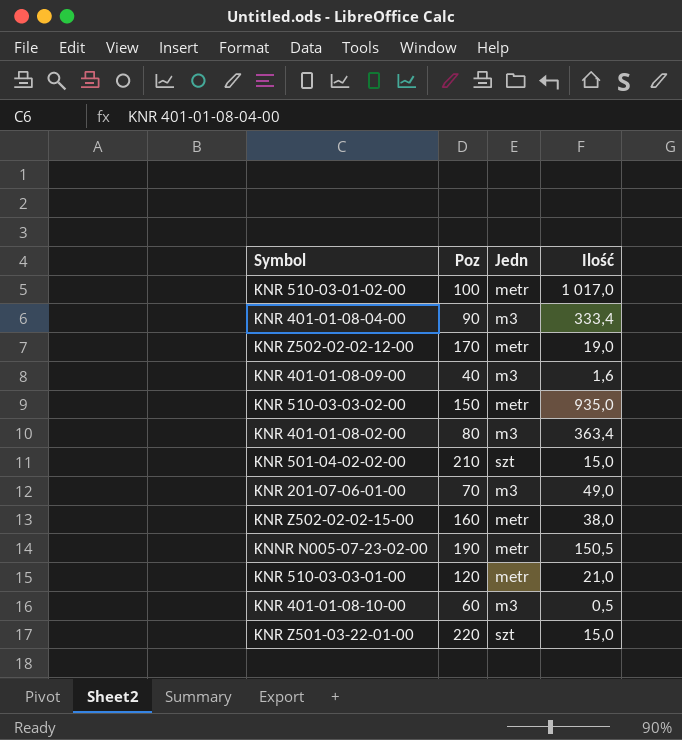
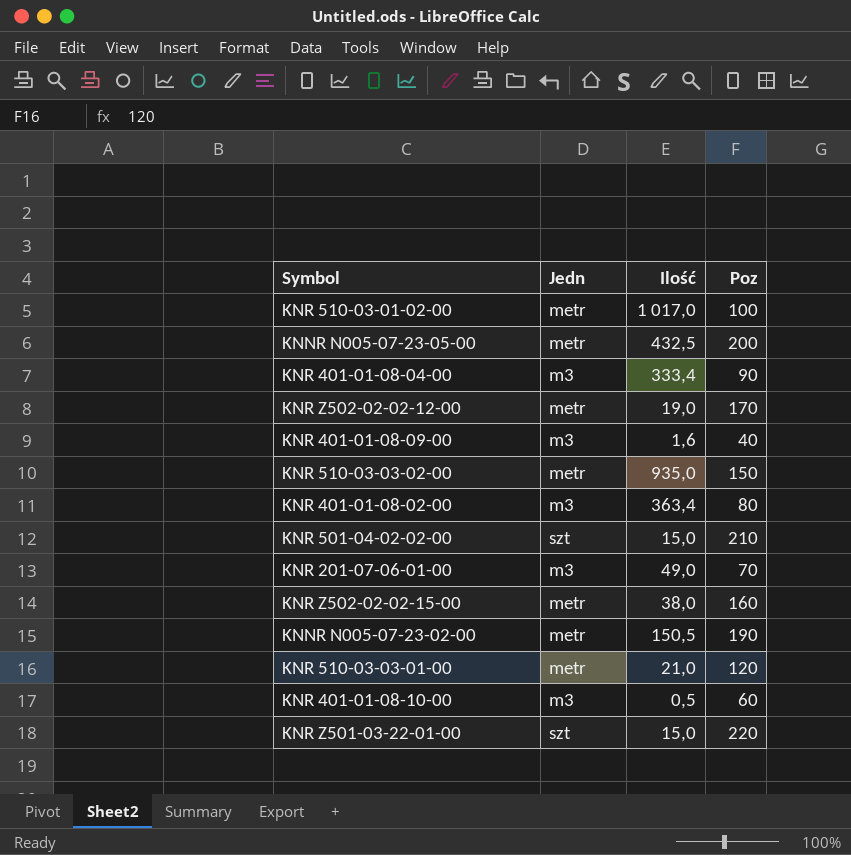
column Poz | position: 2 -> 4
row KNNR N005-07-23-05-00: none -> metr | 432,5 | 200

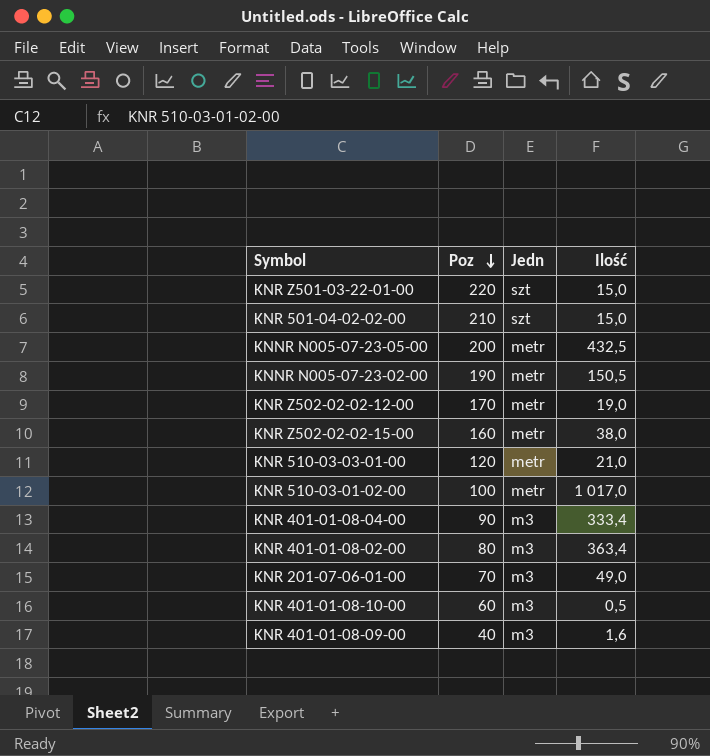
row order: none -> Poz descending
column Poz | position: 4 -> 2
row KNR 510-03-03-02-00: metr | 935,0 | 150 -> none

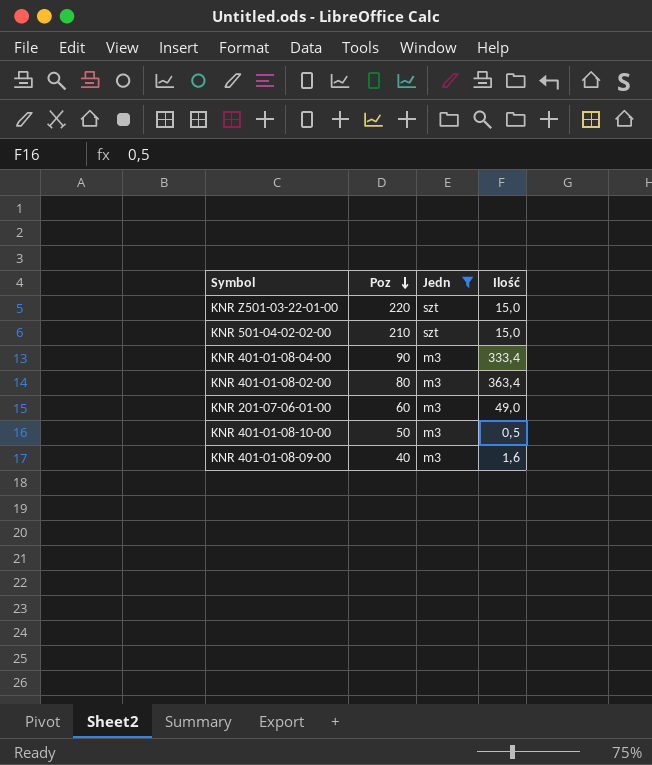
filter: none -> Jedn != metr
KNR 201-07-06-01-00 | Poz: 70 -> 60
KNR 401-01-08-10-00 | Poz: 60 -> 50

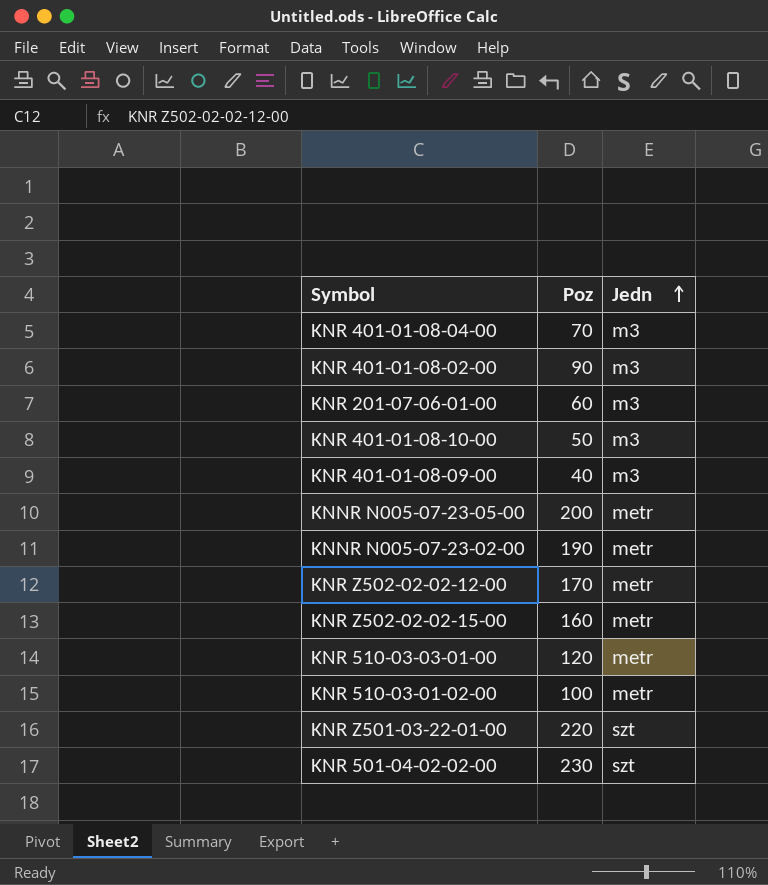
filter: Jedn != metr -> none
row order: Poz descending -> Jedn ascending
column Ilość | position: 4 -> none
KNR 401-01-08-04-00 | Poz: 90 -> 70
KNR 401-01-08-02-00 | Poz: 80 -> 90
KNR 501-04-02-02-00 | Poz: 210 -> 230

